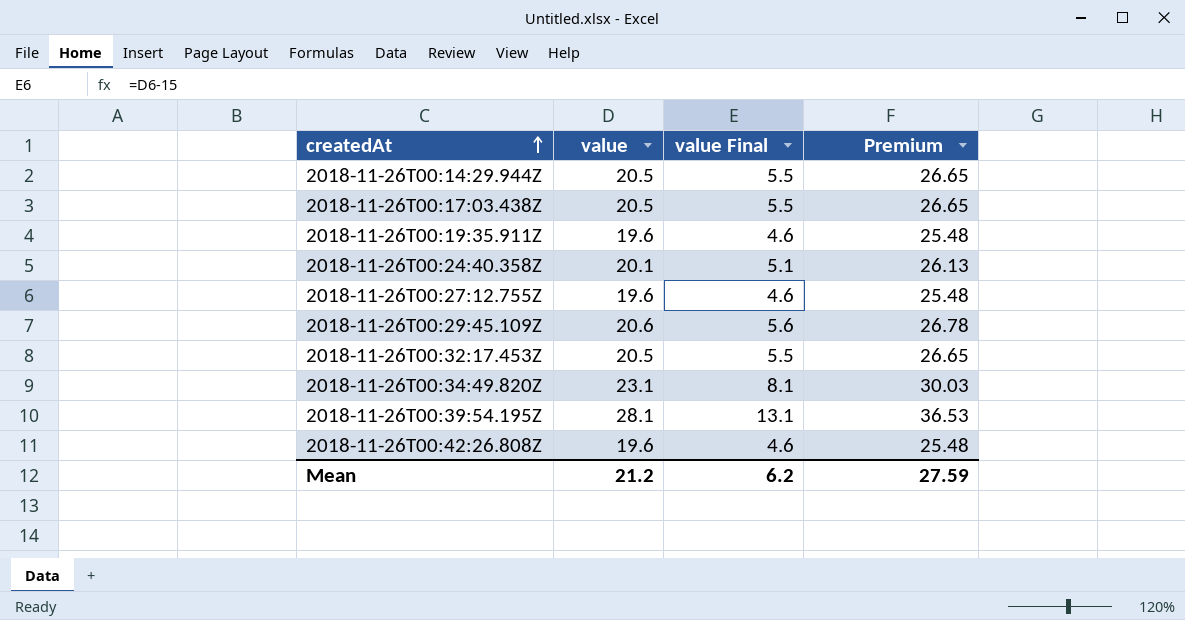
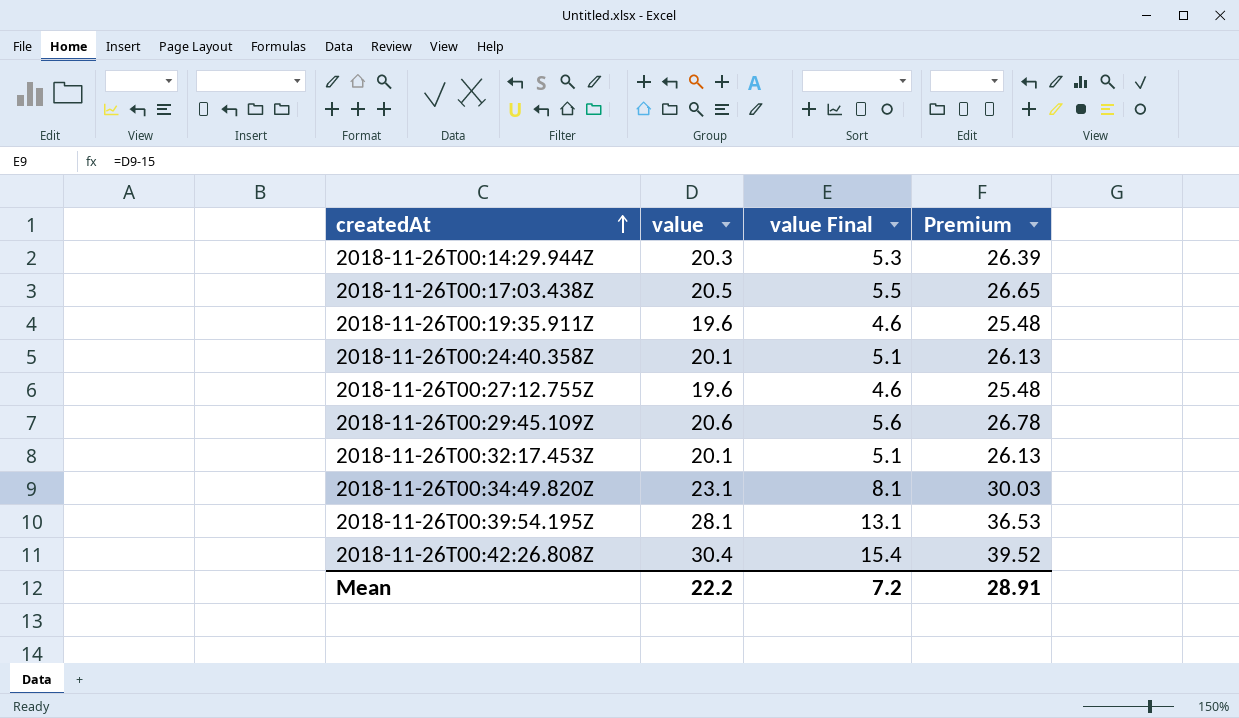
2018-11-26T00:14:29.944Z | value: 20.5 -> 20.3
2018-11-26T00:14:29.944Z | value Final: 5.5 -> 5.3
2018-11-26T00:14:29.944Z | Premium: 26.65 -> 26.39
2018-11-26T00:32:17.453Z | value: 20.5 -> 20.1
2018-11-26T00:32:17.453Z | value Final: 5.5 -> 5.1
2018-11-26T00:32:17.453Z | Premium: 26.65 -> 26.13
2018-11-26T00:42:26.808Z | value: 19.6 -> 30.4
2018-11-26T00:42:26.808Z | value Final: 4.6 -> 15.4
2018-11-26T00:42:26.808Z | Premium: 25.48 -> 39.52
Mean | value: 21.2 -> 22.2
Mean | value Final: 6.2 -> 7.2
Mean | Premium: 27.59 -> 28.91

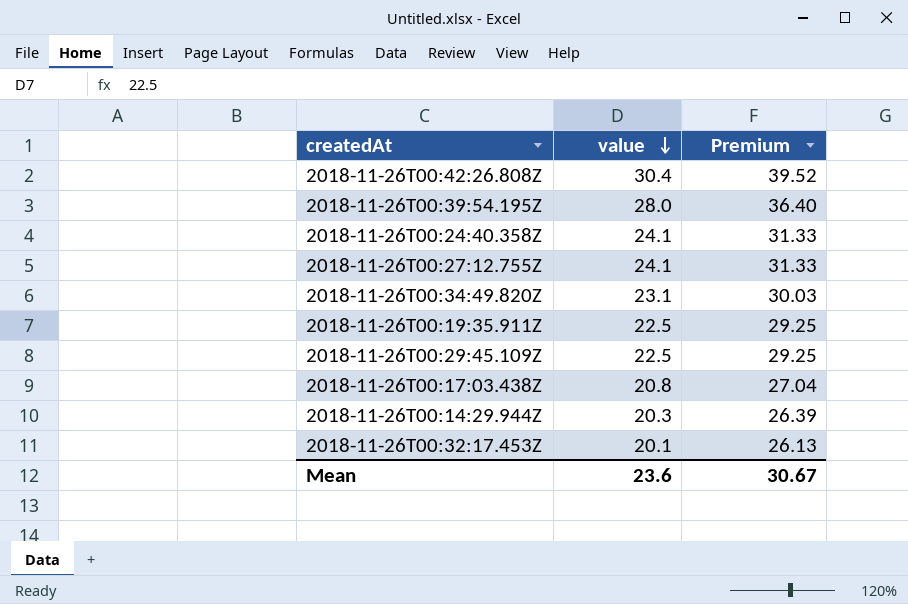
row order: createdAt ascending -> value descending
column value Final | formula: [value] - 15 -> none
2018-11-26T00:39:54.195Z | value: 28.1 -> 28.0
2018-11-26T00:39:54.195Z | Premium: 36.53 -> 36.40
2018-11-26T00:24:40.358Z | value: 20.1 -> 24.1
2018-11-26T00:24:40.358Z | Premium: 26.13 -> 31.33
2018-11-26T00:27:12.755Z | value: 19.6 -> 24.1
2018-11-26T00:27:12.755Z | Premium: 25.48 -> 31.33
2018-11-26T00:19:35.911Z | value: 19.6 -> 22.5
2018-11-26T00:19:35.911Z | Premium: 25.48 -> 29.25
2018-11-26T00:29:45.109Z | value: 20.6 -> 22.5
2018-11-26T00:29:45.109Z | Premium: 26.78 -> 29.25
2018-11-26T00:17:03.438Z | value: 20.5 -> 20.8
2018-11-26T00:17:03.438Z | Premium: 26.65 -> 27.04
Mean | value: 22.2 -> 23.6
Mean | Premium: 28.91 -> 30.67

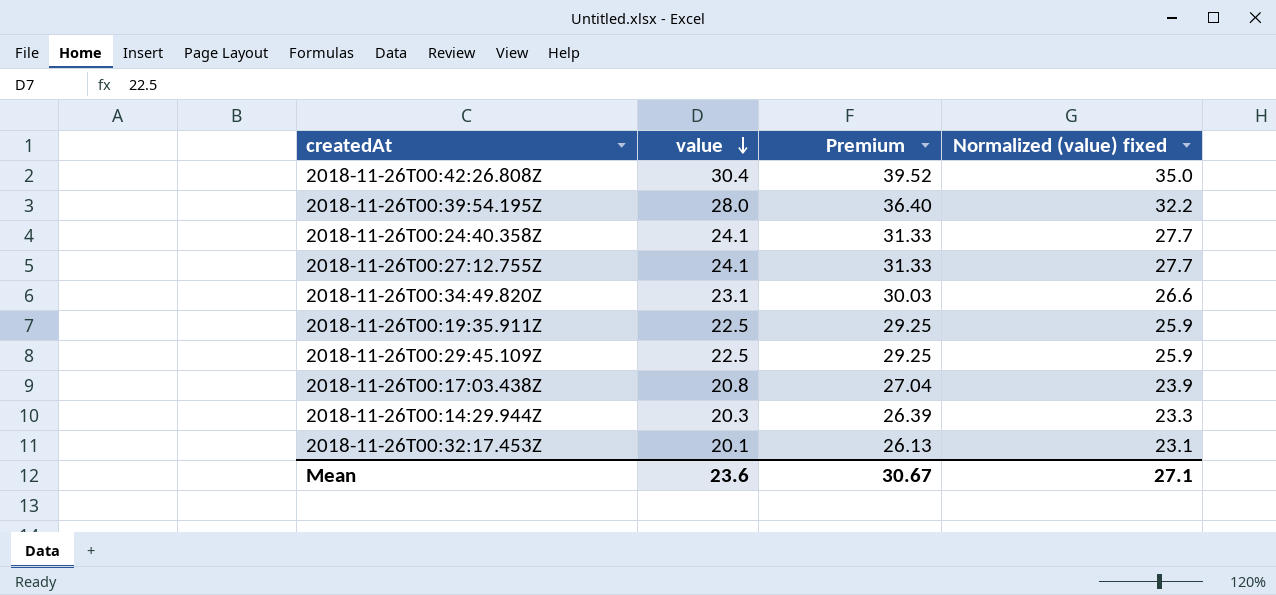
column Normalized (value) fixed | formula: none -> [value] * 1.15

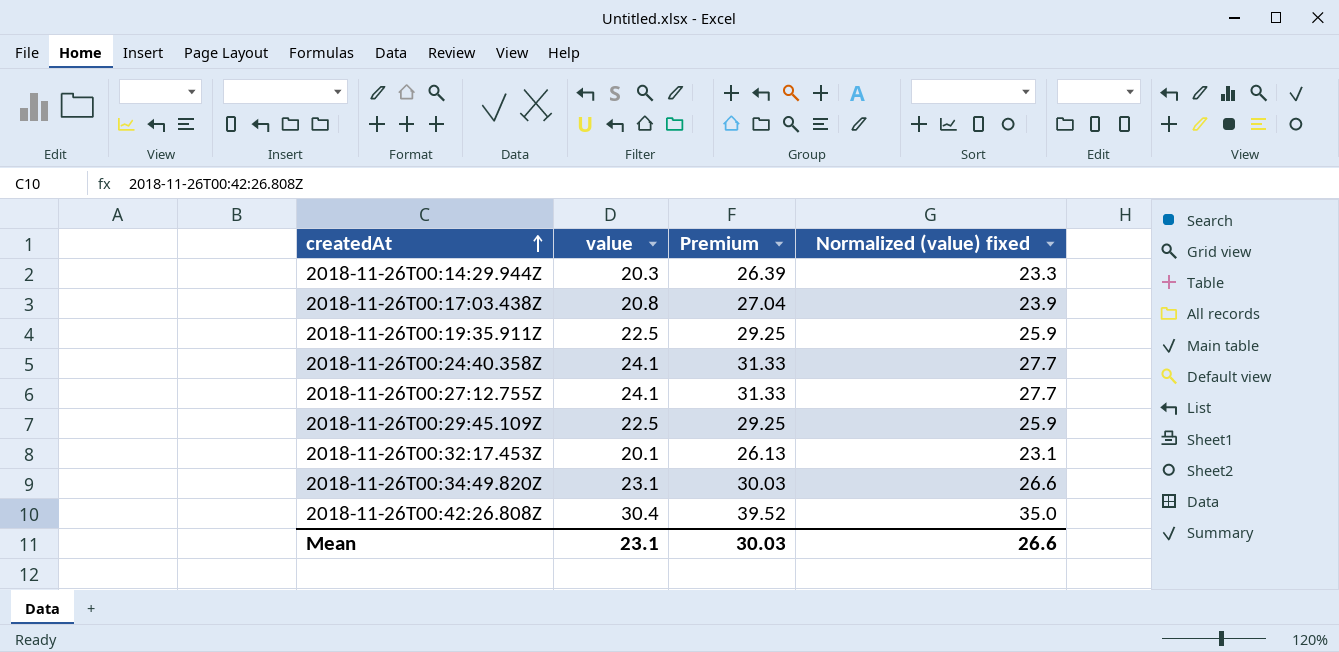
row order: value descending -> createdAt ascending
row 2018-11-26T00:39:54.195Z: 28.0 | 36.40 | 32.2 -> none
Mean | value: 23.6 -> 23.1
Mean | Premium: 30.67 -> 30.03
Mean | Normalized (value) fixed: 27.1 -> 26.6

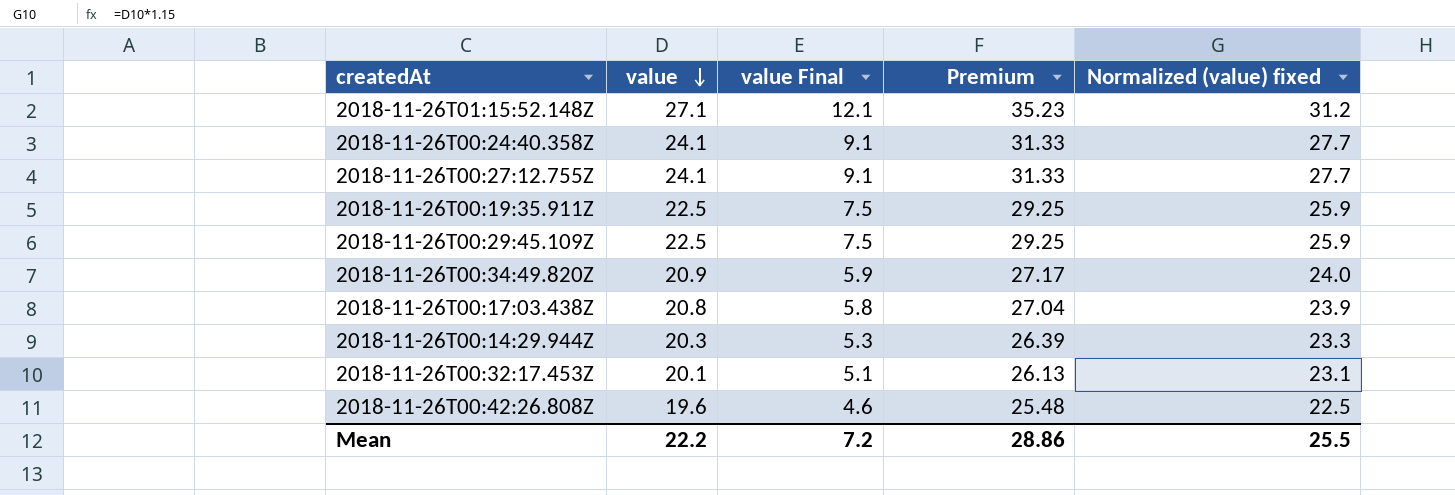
row order: createdAt ascending -> value descending
column value Final | formula: none -> [value] - 15
row 2018-11-26T01:15:52.148Z: none -> 27.1 | 12.1 | 35.23 | 31.2
2018-11-26T00:34:49.820Z | value: 23.1 -> 20.9
2018-11-26T00:34:49.820Z | Premium: 30.03 -> 27.17
2018-11-26T00:34:49.820Z | Normalized (value) fixed: 26.6 -> 24.0
2018-11-26T00:42:26.808Z | value: 30.4 -> 19.6
2018-11-26T00:42:26.808Z | Premium: 39.52 -> 25.48
2018-11-26T00:42:26.808Z | Normalized (value) fixed: 35.0 -> 22.5
Mean | value: 23.1 -> 22.2
Mean | Premium: 30.03 -> 28.86
Mean | Normalized (value) fixed: 26.6 -> 25.5

